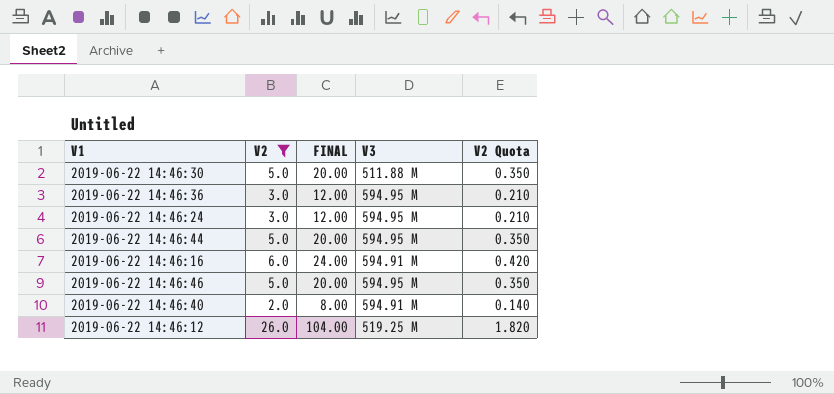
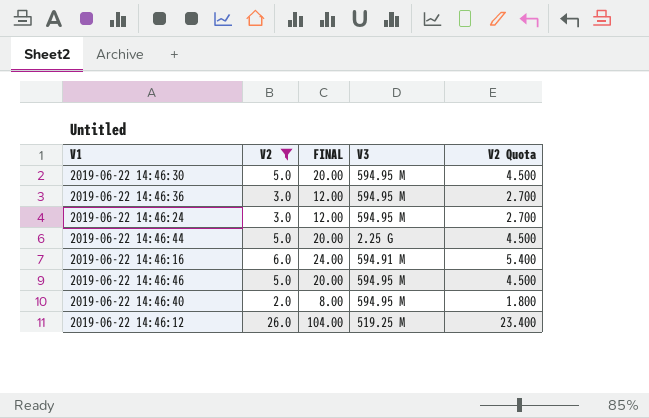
column V2 Quota | formula: [V2] * 0.07 -> [V2] * 0.9
2019-06-22 14:46:30 | V3: 511.88 M -> 594.95 M
2019-06-22 14:46:44 | V3: 594.95 M -> 2.25 G
2019-06-22 14:46:40 | V3: 594.91 M -> 594.95 M

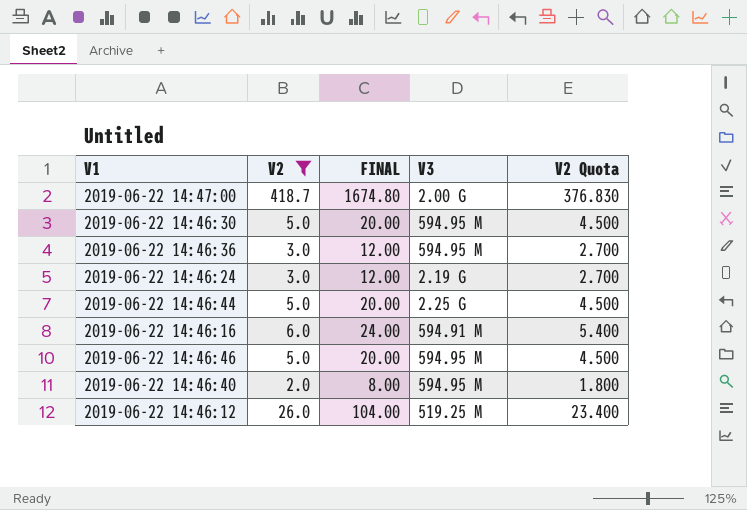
row 2019-06-22 14:47:00: none -> 418.7 | 1674.80 | 2.00 G | 376.830
2019-06-22 14:46:24 | V3: 594.95 M -> 2.19 G

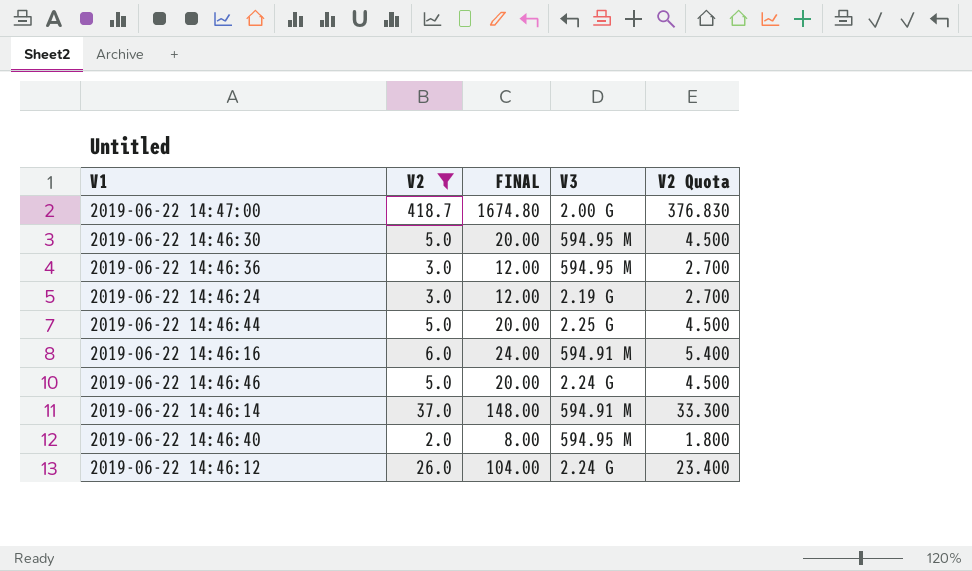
2019-06-22 14:46:46 | V3: 594.95 M -> 2.24 G
row 2019-06-22 14:46:14: none -> 37.0 | 148.00 | 594.91 M | 33.300
2019-06-22 14:46:12 | V3: 519.25 M -> 2.24 G

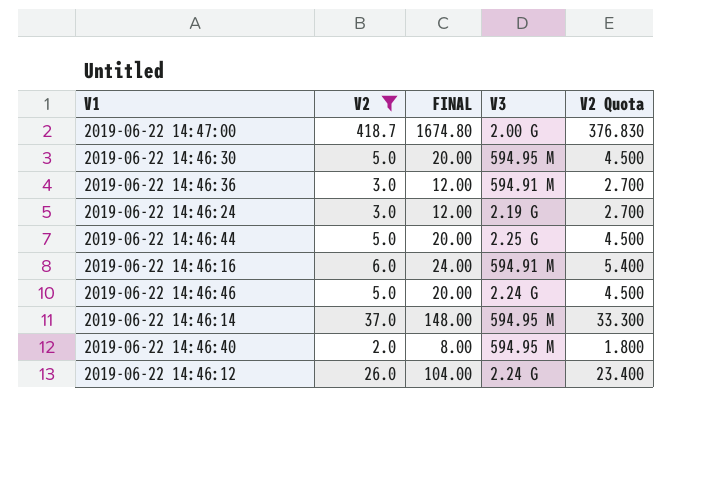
2019-06-22 14:46:36 | V3: 594.95 M -> 594.91 M
2019-06-22 14:46:14 | V3: 594.91 M -> 594.95 M

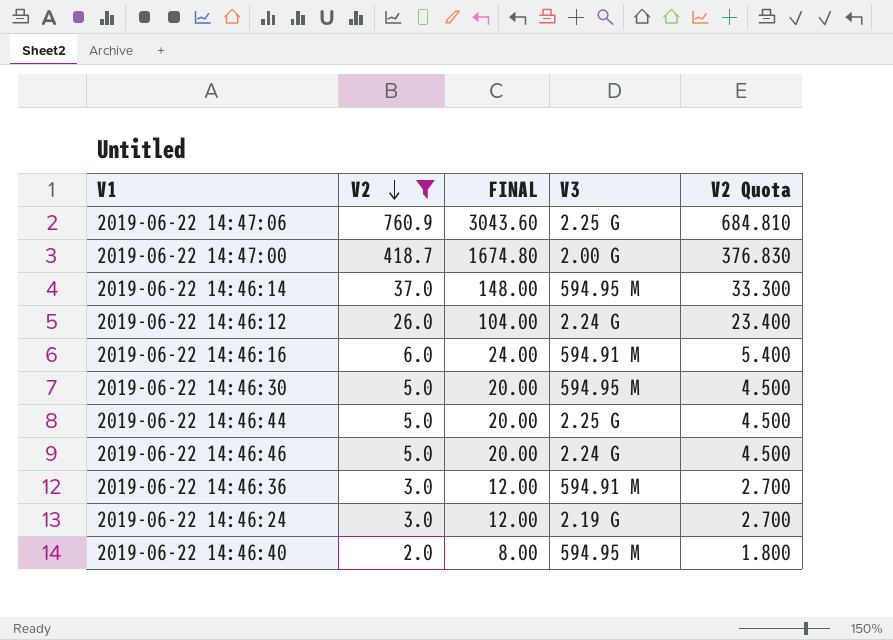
row order: none -> V2 descending
row 2019-06-22 14:47:06: none -> 760.9 | 3043.60 | 2.25 G | 684.810

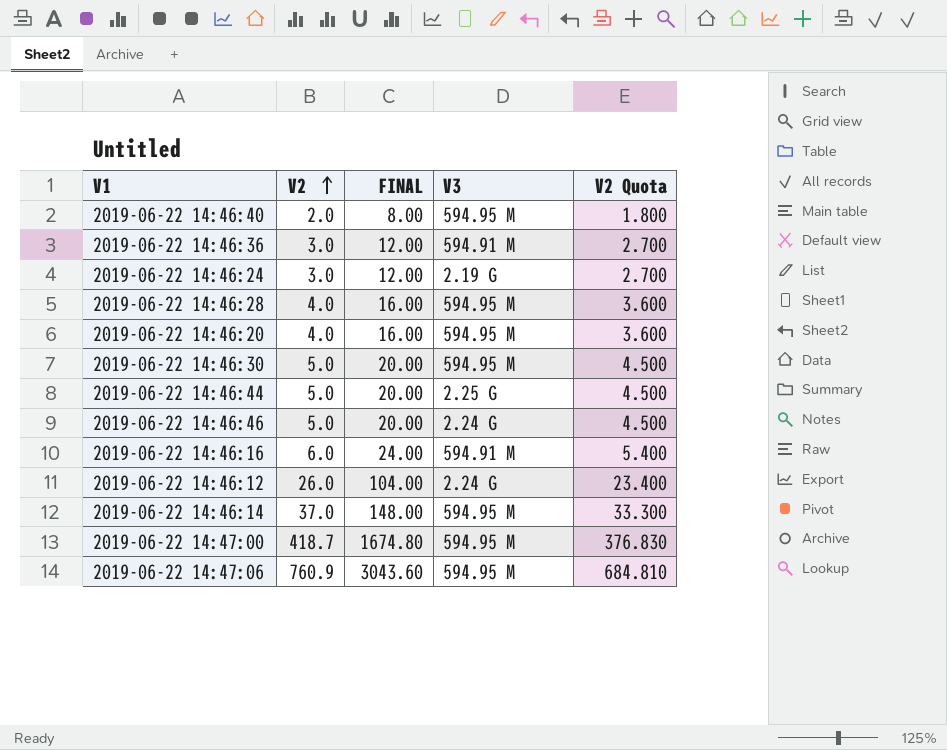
filter: V2 != 4.0 -> none
row order: V2 descending -> V2 ascending
2019-06-22 14:47:00 | V3: 2.00 G -> 594.95 M
2019-06-22 14:47:06 | V3: 2.25 G -> 594.95 M

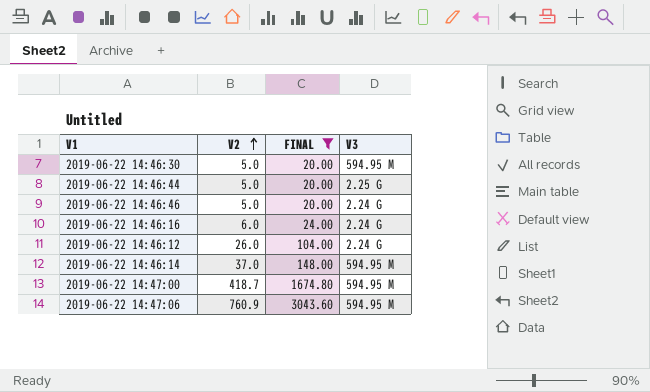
filter: none -> FINAL >= 20.00
column V2 Quota | formula: [V2] * 0.9 -> none
2019-06-22 14:46:16 | V3: 594.91 M -> 2.24 G

